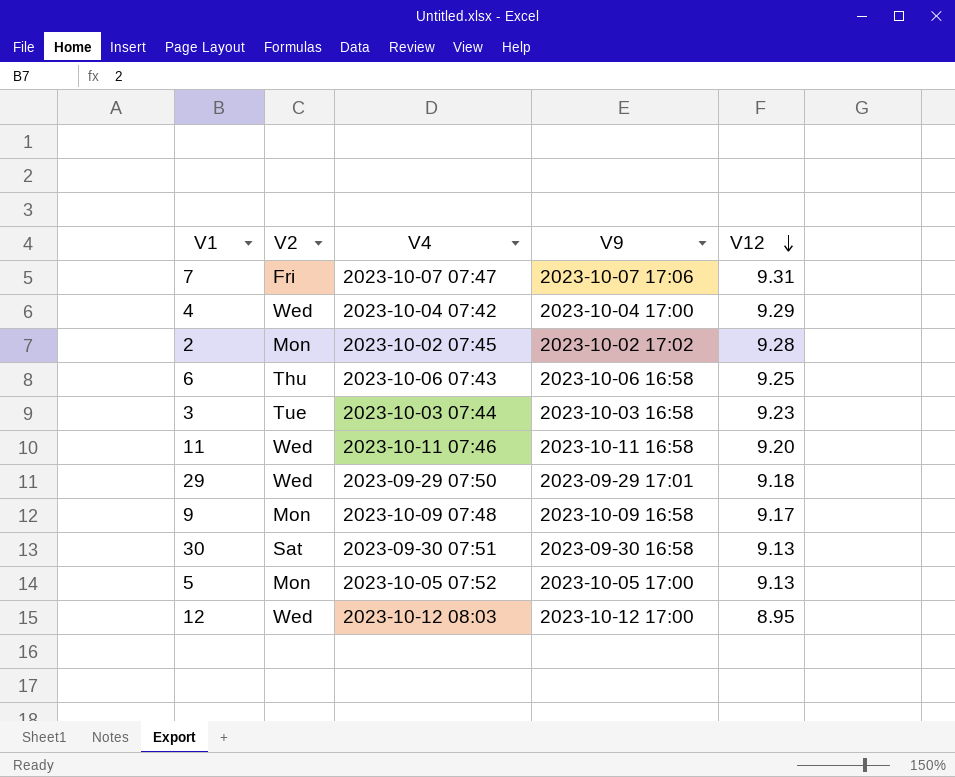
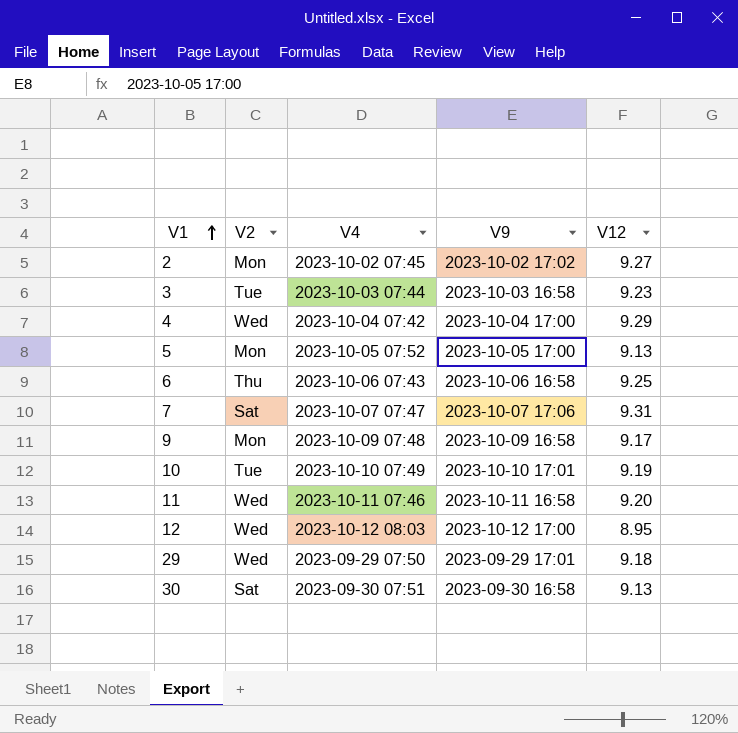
row order: V12 descending -> V1 ascending
2 | V12: 9.28 -> 9.27
7 | V2: Fri -> Sat
row 10: none -> Tue | 2023-10-10 07:49 | 2023-10-10 17:01 | 9.19

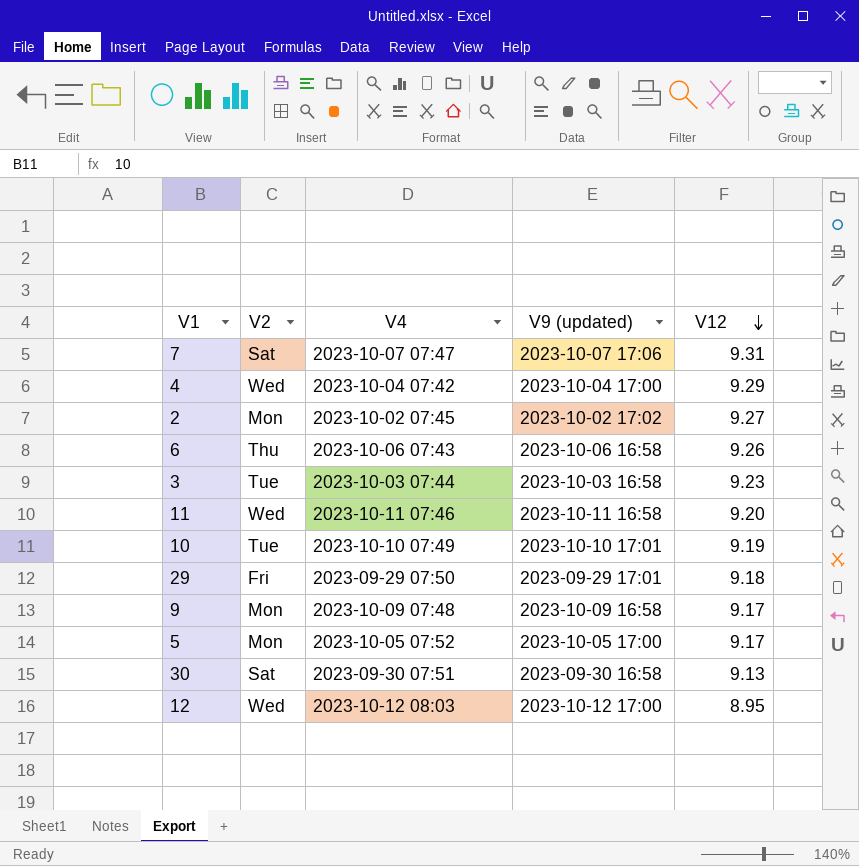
row order: V1 ascending -> V12 descending
column name: V9 -> V9 (updated)
6 | V12: 9.25 -> 9.26
29 | V2: Wed -> Fri
5 | V12: 9.13 -> 9.17

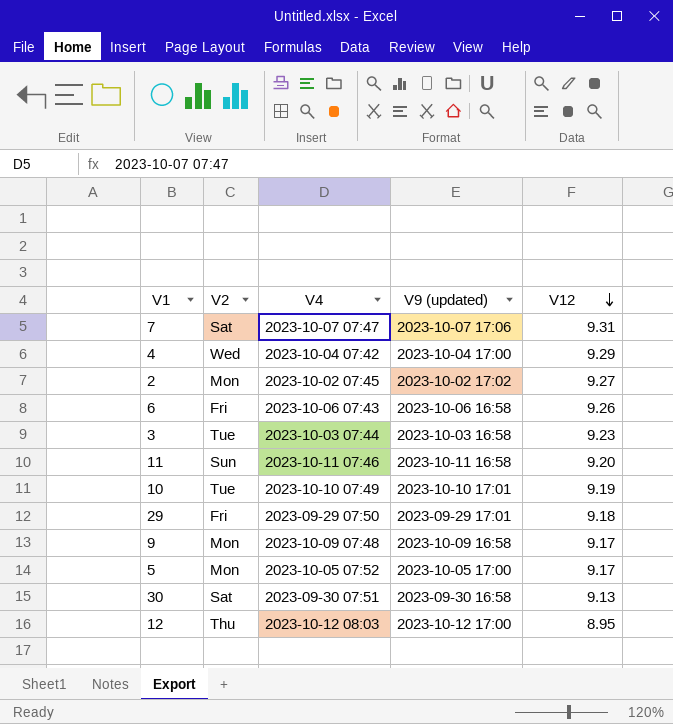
6 | V2: Thu -> Fri
11 | V2: Wed -> Sun
12 | V2: Wed -> Thu

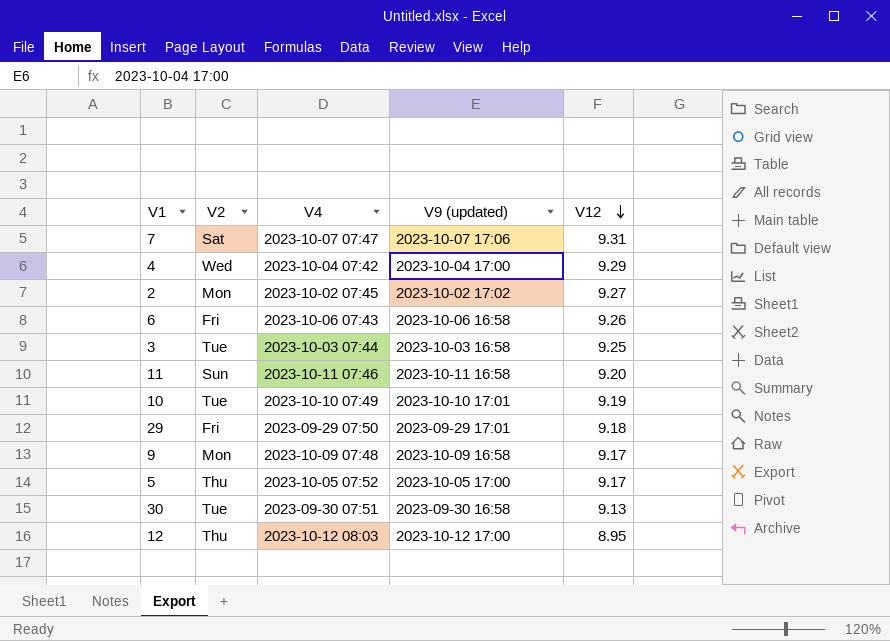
3 | V12: 9.23 -> 9.25
5 | V2: Mon -> Thu
30 | V2: Sat -> Tue

